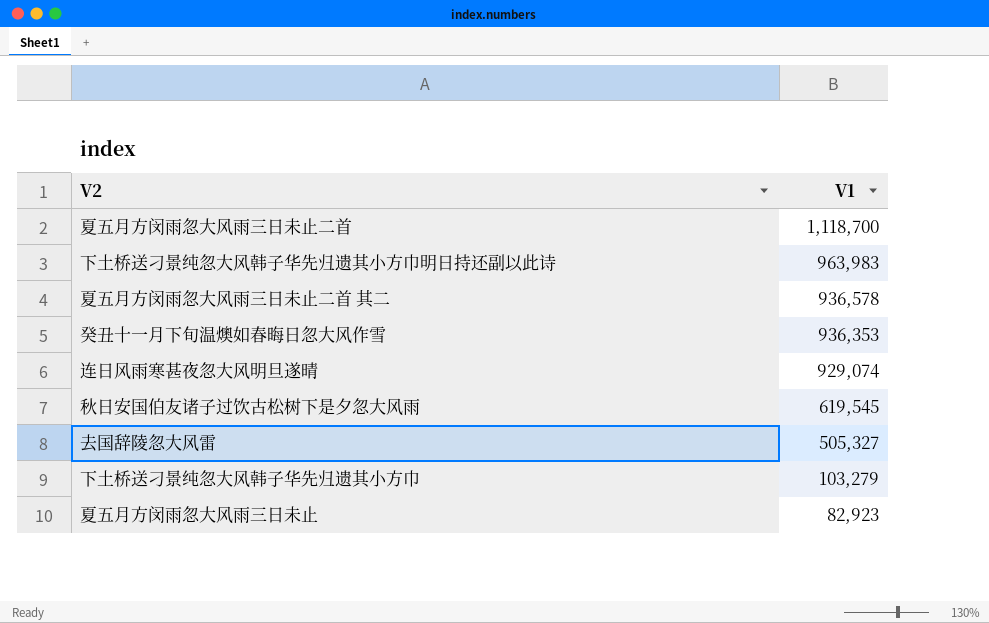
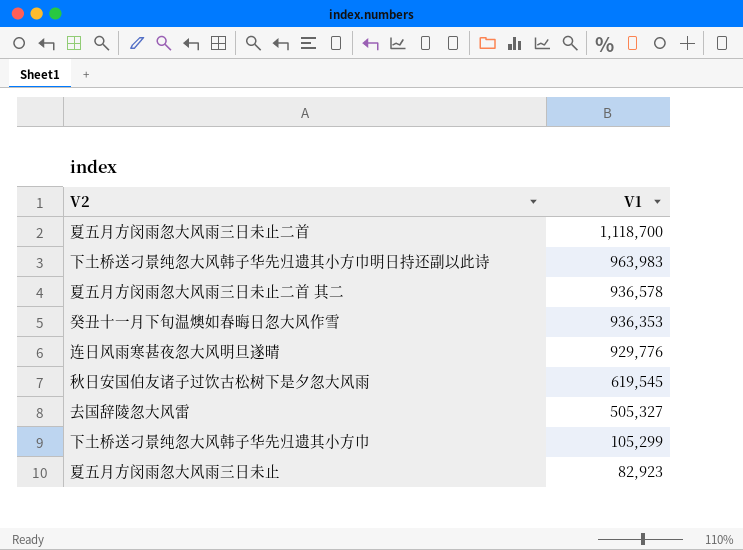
连日风雨寒甚夜忽大风明旦遂晴 | V1: 929,074 -> 929,776
下土桥送刁景纯忽大风韩子华先归遗其小方巾 | V1: 103,279 -> 105,299

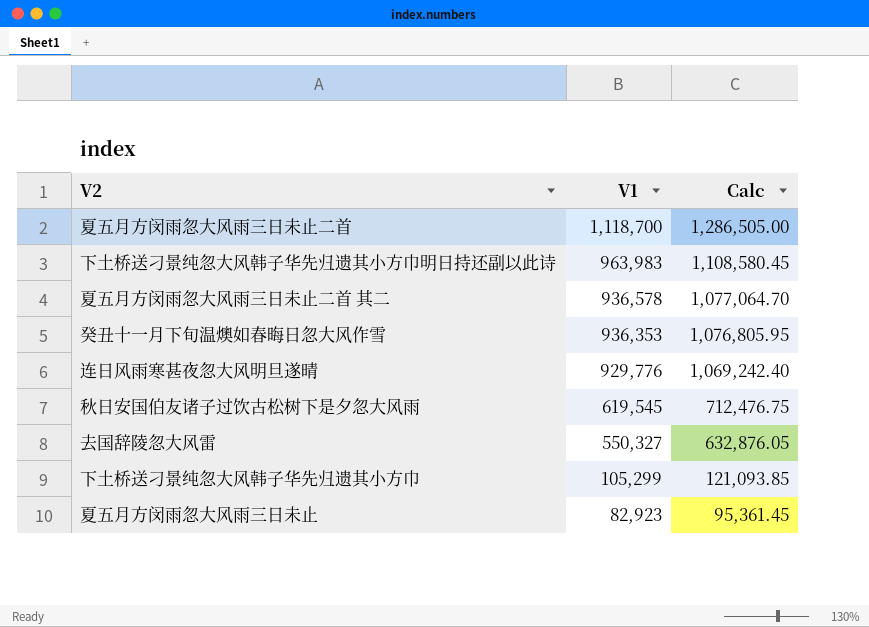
column Calc | formula: none -> [V1] * 1.15
去国辞陵忽大风雷 | V1: 505,327 -> 550,327

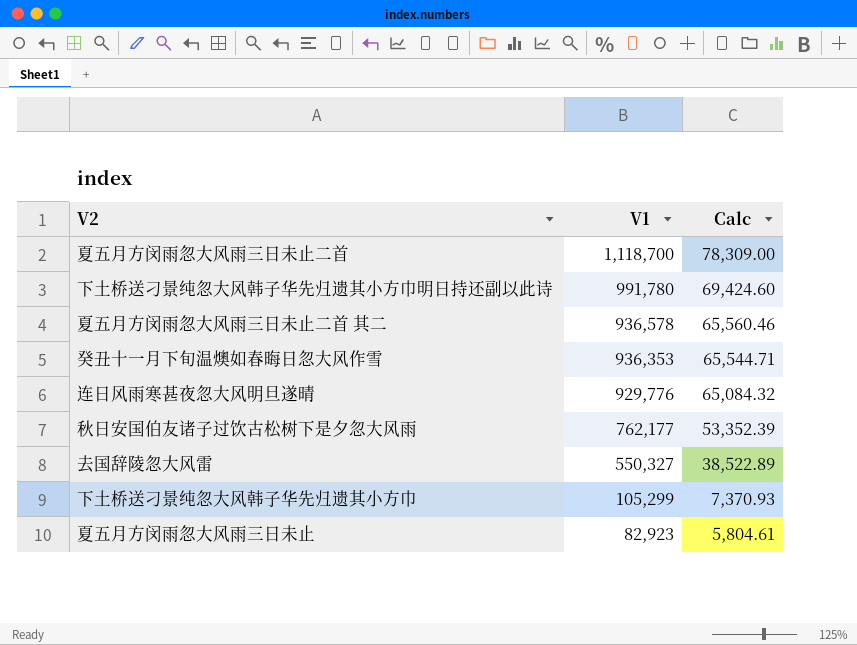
column Calc | formula: [V1] * 1.15 -> [V1] * 0.07
下土桥送刁景纯忽大风韩子华先归遗其小方巾明日持还副以此诗 | V1: 963,983 -> 991,780
秋日安国伯友诸子过饮古松树下是夕忽大风雨 | V1: 619,545 -> 762,177

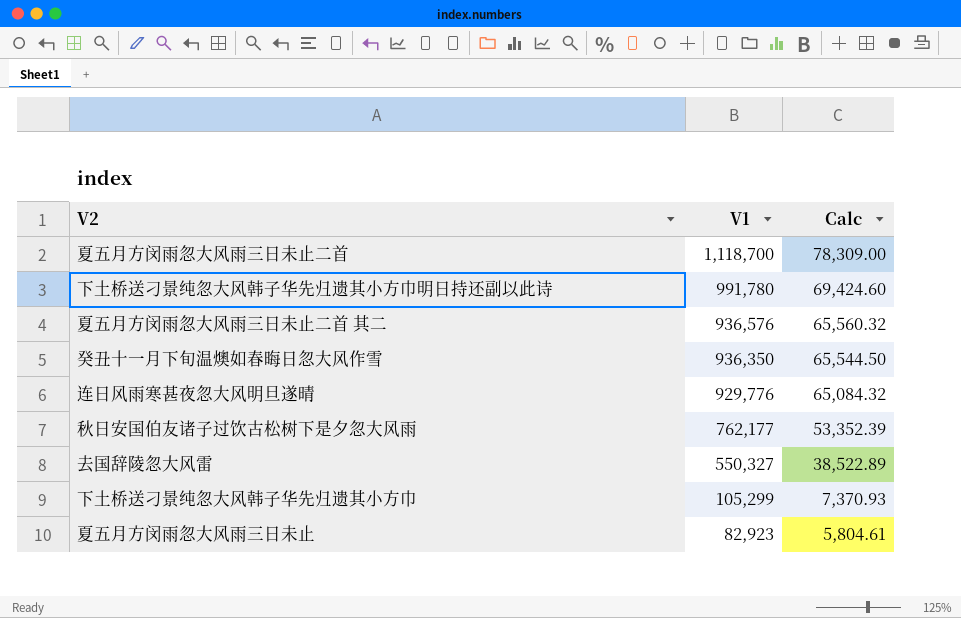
夏五月方闵雨忽大风雨三日未止二首 其二 | V1: 936,578 -> 936,576
夏五月方闵雨忽大风雨三日未止二首 其二 | Calc: 65,560.46 -> 65,560.32
癸丑十一月下旬温燠如春晦日忽大风作雪 | V1: 936,353 -> 936,350
癸丑十一月下旬温燠如春晦日忽大风作雪 | Calc: 65,544.71 -> 65,544.50

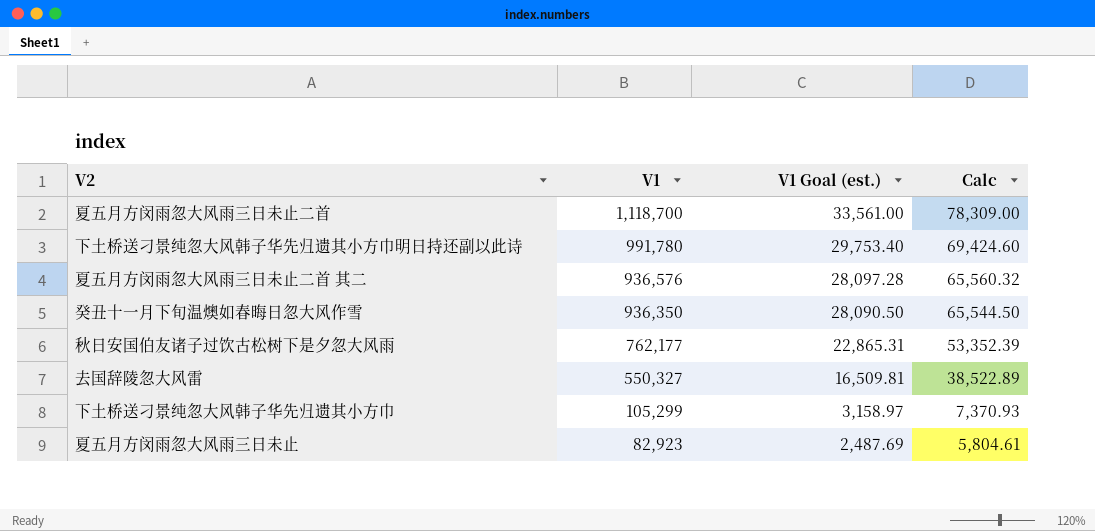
column V1 Goal (est.) | formula: none -> [V1] * 0.03
row 连日风雨寒甚夜忽大风明旦遂晴: 929,776 | 65,084.32 -> none

